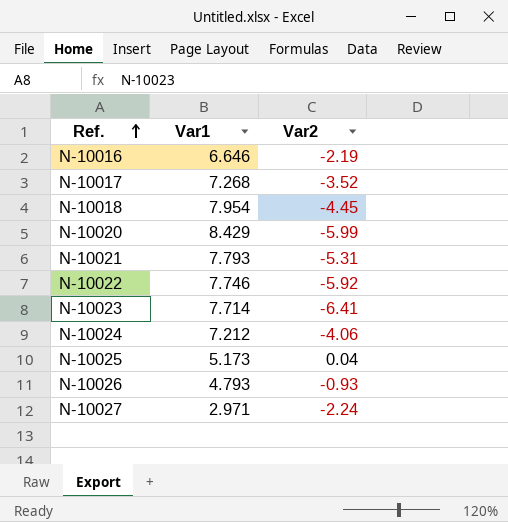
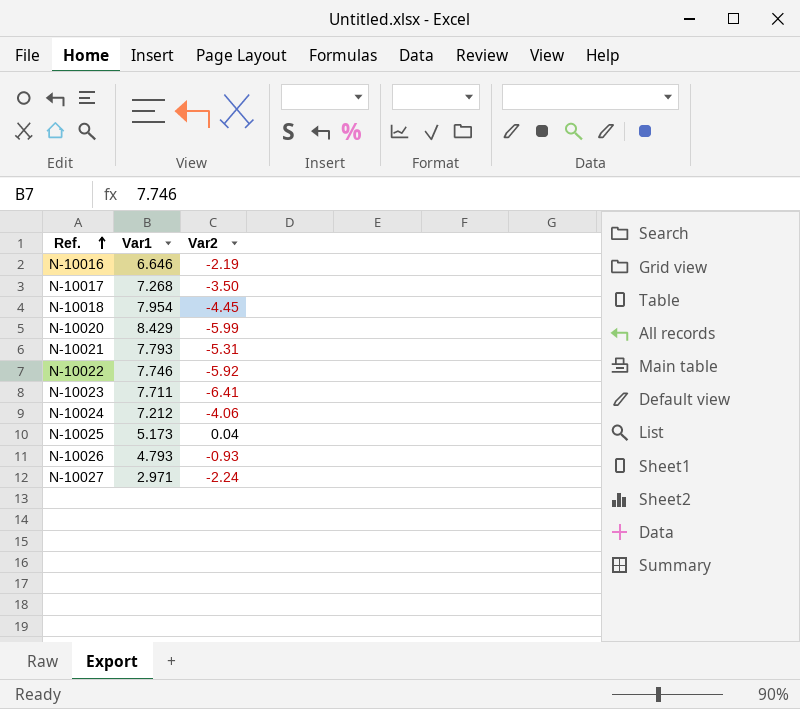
N-10017 | Var2: -3.52 -> -3.50
N-10023 | Var1: 7.714 -> 7.711

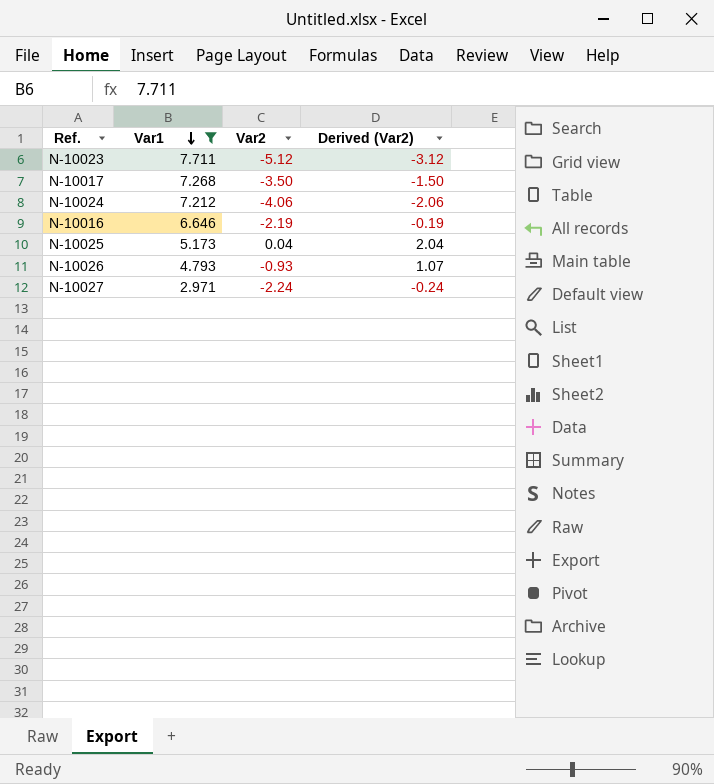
filter: none -> Var1 <= 7.711
row order: Ref. ascending -> Var1 descending
column Derived (Var2) | formula: none -> [Var2] + 2
N-10023 | Var2: -6.41 -> -5.12

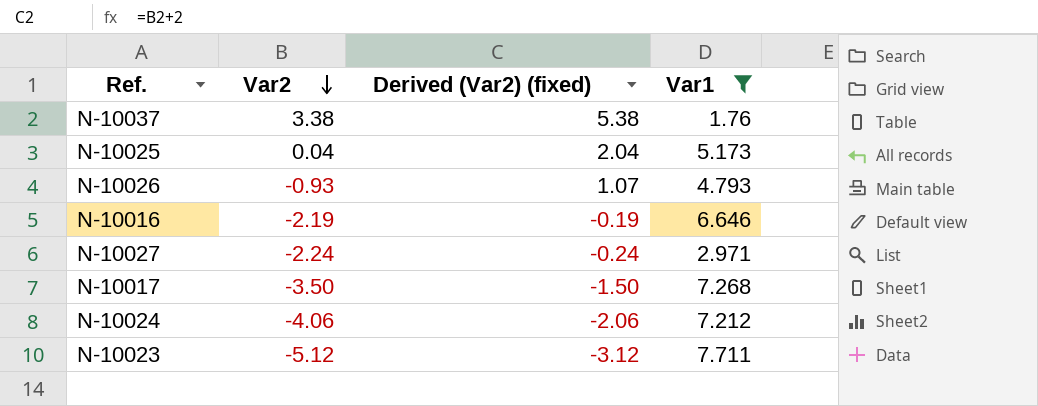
row order: Var1 descending -> Var2 descending
column name: Derived (Var2) -> Derived (Var2) (fixed)
column Var1 | position: 2 -> 4
row N-10037: none -> 3.38 | 5.38 | 1.76

